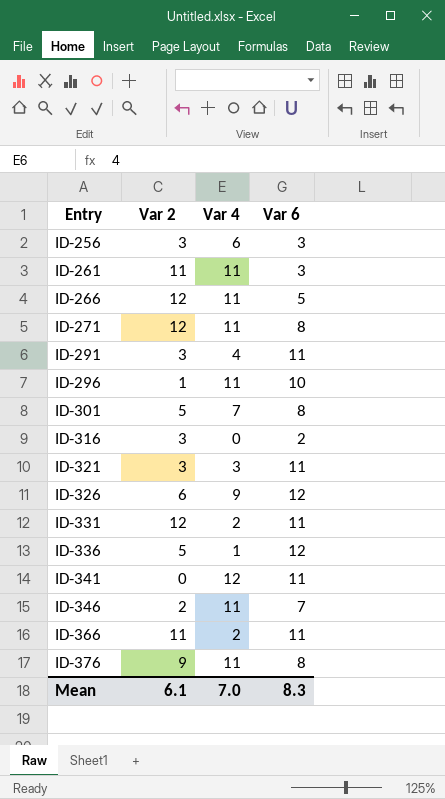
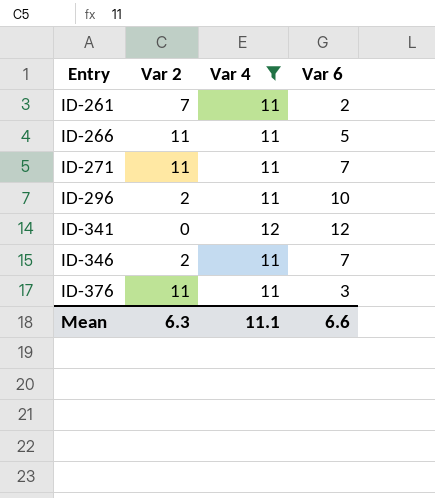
filter: none -> Var 4 >= 11
ID-261 | Var 2: 11 -> 7
ID-261 | Var 6: 3 -> 2
ID-266 | Var 2: 12 -> 11
ID-271 | Var 2: 12 -> 11
ID-271 | Var 6: 8 -> 7
ID-296 | Var 2: 1 -> 2
ID-341 | Var 6: 11 -> 12
ID-376 | Var 2: 9 -> 11
ID-376 | Var 6: 8 -> 3
Mean | Var 2: 6.1 -> 6.3
Mean | Var 4: 7.0 -> 11.1
Mean | Var 6: 8.3 -> 6.6

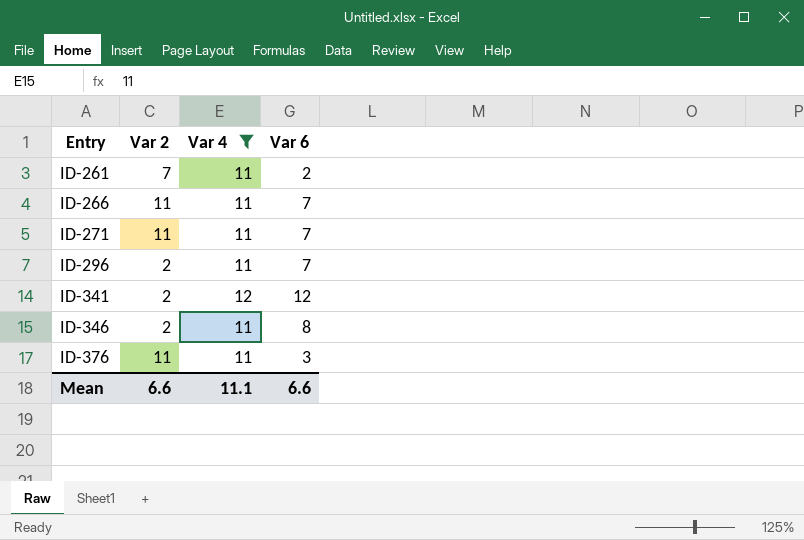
ID-266 | Var 6: 5 -> 7
ID-296 | Var 6: 10 -> 7
ID-341 | Var 2: 0 -> 2
ID-346 | Var 6: 7 -> 8
Mean | Var 2: 6.3 -> 6.6

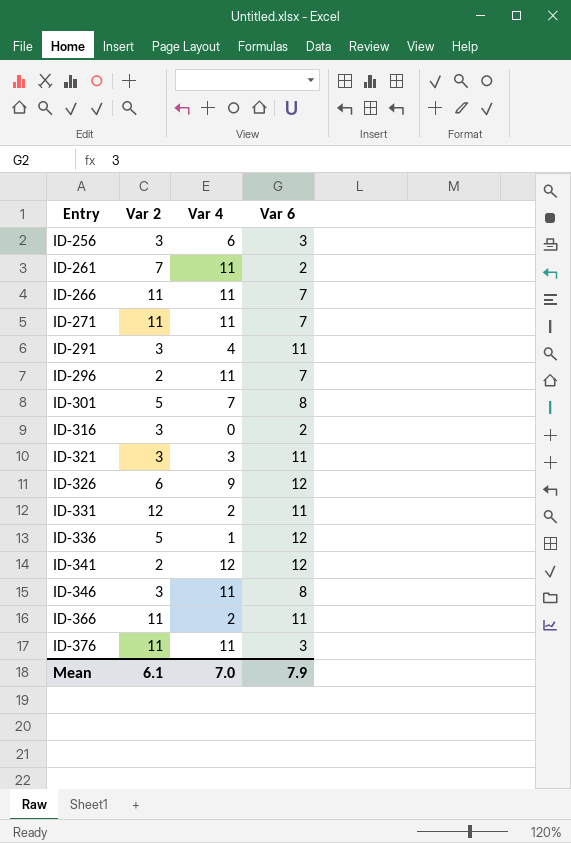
filter: Var 4 >= 11 -> none
ID-346 | Var 2: 2 -> 3
Mean | Var 2: 6.6 -> 6.1
Mean | Var 4: 11.1 -> 7.0
Mean | Var 6: 6.6 -> 7.9

